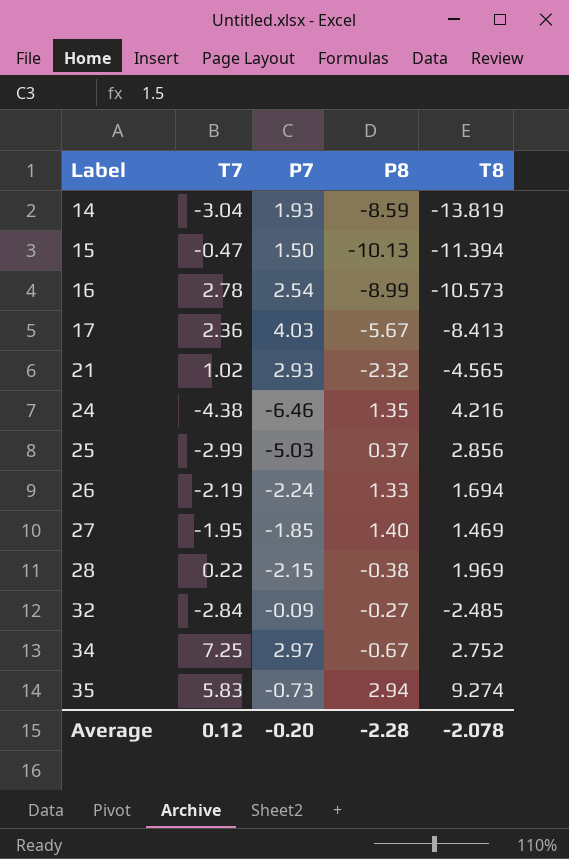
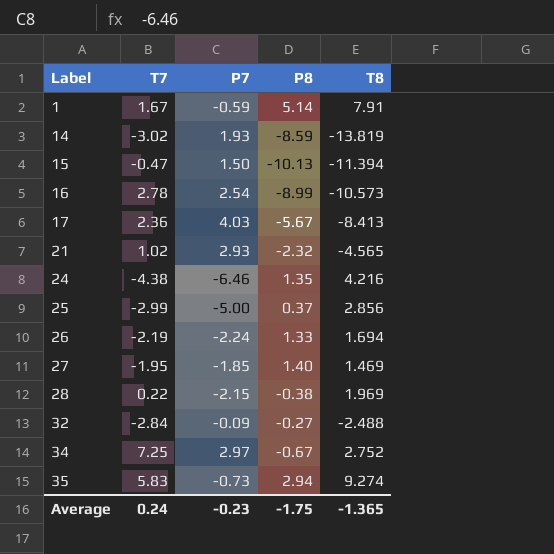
row 1: none -> 1.67 | -0.59 | 5.14 | 7.91
14 | T7: -3.04 -> -3.02
25 | P7: -5.03 -> -5.00
32 | T8: -2.485 -> -2.488
Average | T7: 0.12 -> 0.24
Average | P7: -0.20 -> -0.23
Average | P8: -2.28 -> -1.75
Average | T8: -2.078 -> -1.365

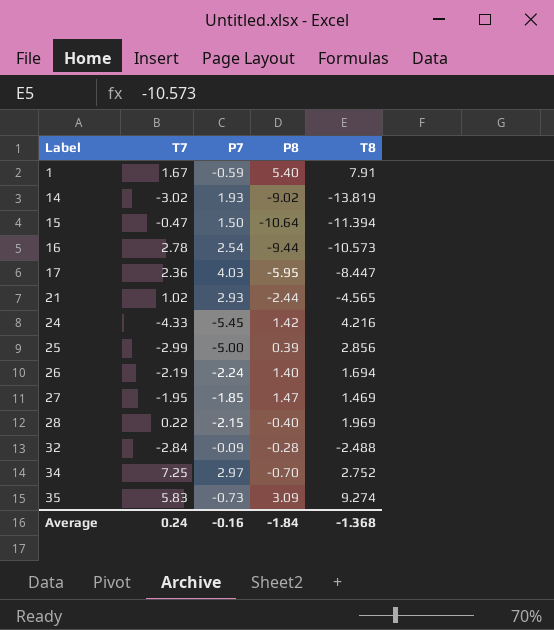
1 | P8: 5.14 -> 5.40
14 | P8: -8.59 -> -9.02
15 | P8: -10.13 -> -10.64
16 | P8: -8.99 -> -9.44
17 | P8: -5.67 -> -5.95
17 | T8: -8.413 -> -8.447
21 | P8: -2.32 -> -2.44
24 | T7: -4.38 -> -4.33
24 | P7: -6.46 -> -5.45
24 | P8: 1.35 -> 1.42
25 | P8: 0.37 -> 0.39
26 | P8: 1.33 -> 1.40
27 | P8: 1.40 -> 1.47
28 | P8: -0.38 -> -0.40
32 | P8: -0.27 -> -0.28
34 | P8: -0.67 -> -0.70
35 | P8: 2.94 -> 3.09
Average | P7: -0.23 -> -0.16
Average | P8: -1.75 -> -1.84
Average | T8: -1.365 -> -1.368

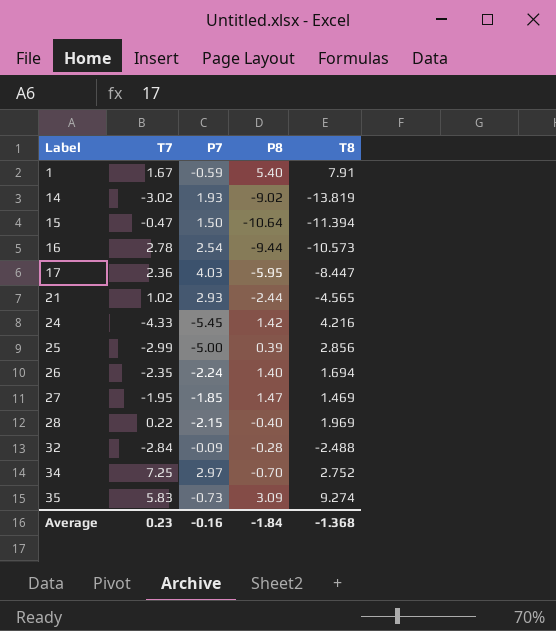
26 | T7: -2.19 -> -2.35
Average | T7: 0.24 -> 0.23

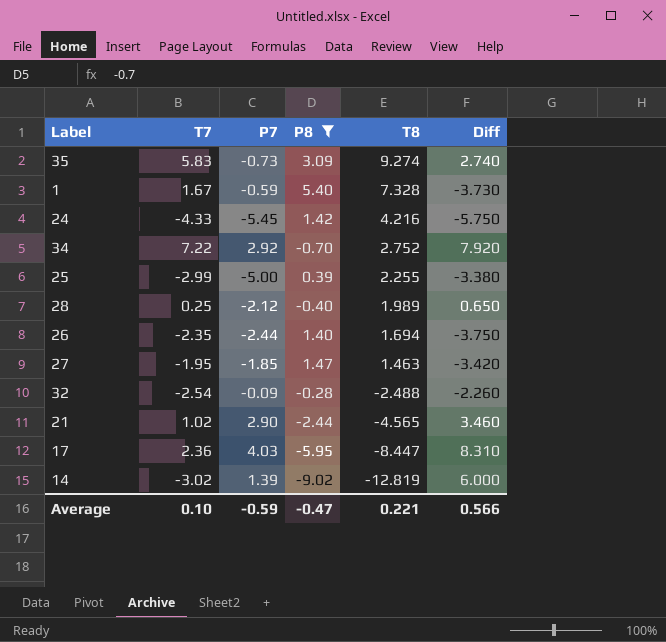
filter: none -> P8 >= -9.02
row order: Label ascending -> T8 descending
column Diff | formula: none -> [T7] - [P8]
1 | T8: 7.91 -> 7.328
34 | T7: 7.25 -> 7.22
34 | P7: 2.97 -> 2.92
25 | T8: 2.856 -> 2.255
28 | T7: 0.22 -> 0.25
28 | P7: -2.15 -> -2.12
28 | T8: 1.969 -> 1.989
26 | P7: -2.24 -> -2.44
27 | T8: 1.469 -> 1.463
32 | T7: -2.84 -> -2.54
21 | P7: 2.93 -> 2.90
14 | P7: 1.93 -> 1.39
14 | T8: -13.819 -> -12.819
Average | T7: 0.23 -> 0.10
Average | P7: -0.16 -> -0.59
Average | P8: -1.84 -> -0.47
Average | T8: -1.368 -> 0.221

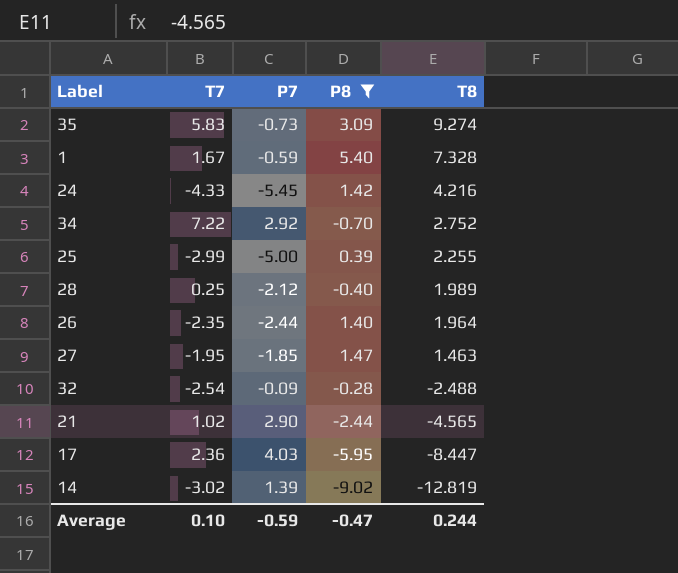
column Diff | formula: [T7] - [P8] -> none
26 | T8: 1.694 -> 1.964
Average | T8: 0.221 -> 0.244

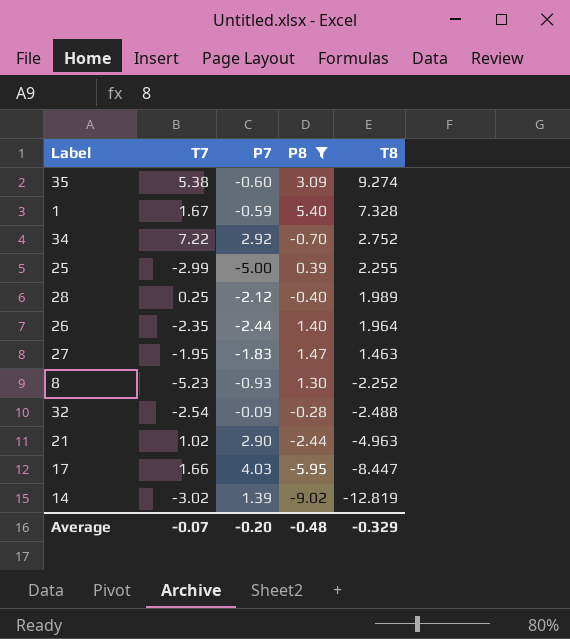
row 24: -4.33 | -5.45 | 1.42 | 4.216 -> none
35 | T7: 5.83 -> 5.38
35 | P7: -0.73 -> -0.60
27 | P7: -1.85 -> -1.83
row 8: none -> -5.23 | -0.93 | 1.30 | -2.252
21 | T8: -4.565 -> -4.963
17 | T7: 2.36 -> 1.66
Average | T7: 0.10 -> -0.07
Average | P7: -0.59 -> -0.20
Average | P8: -0.47 -> -0.48
Average | T8: 0.244 -> -0.329

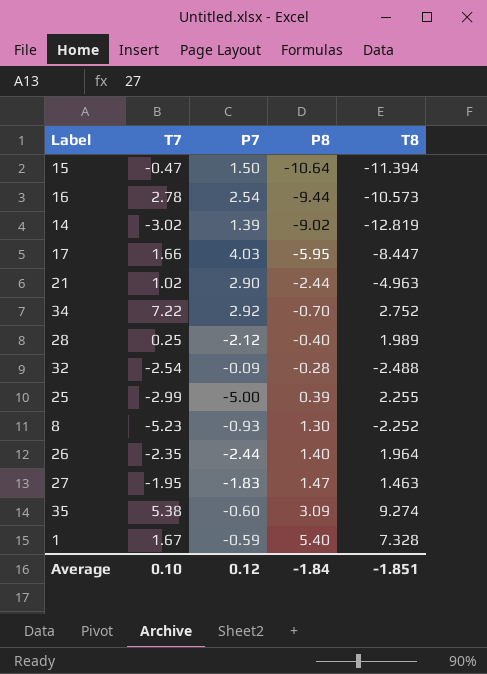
filter: P8 >= -9.02 -> none
row order: T8 descending -> P8 ascending
Average | T7: -0.07 -> 0.10
Average | P7: -0.20 -> 0.12
Average | P8: -0.48 -> -1.84
Average | T8: -0.329 -> -1.851

